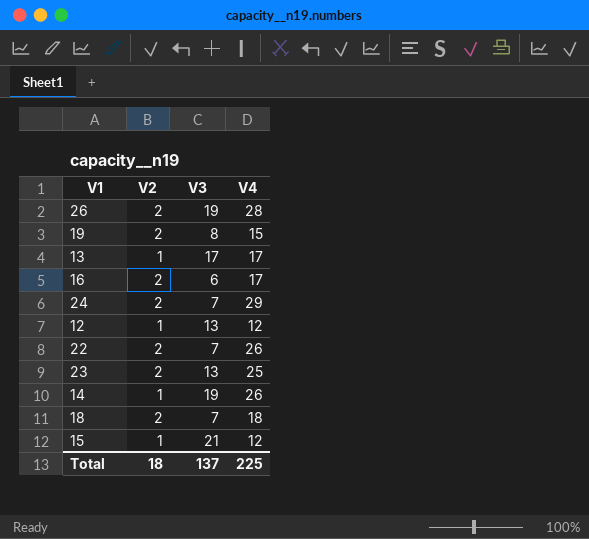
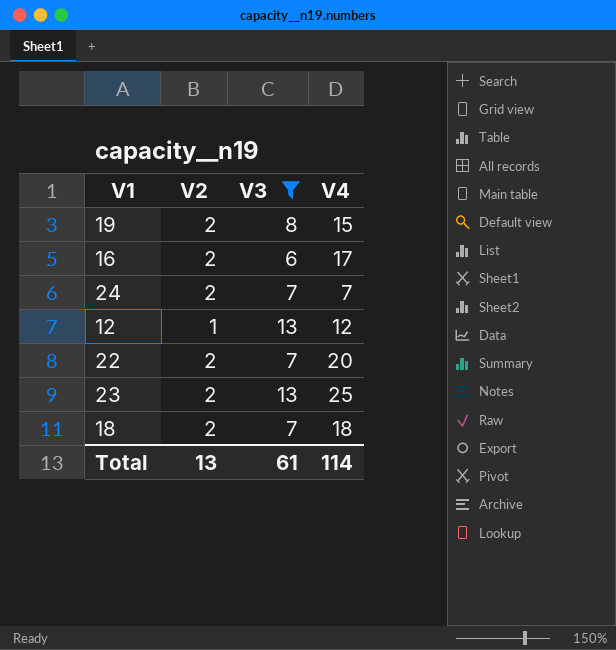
filter: none -> V3 <= 13
24 | V4: 29 -> 7
22 | V4: 26 -> 20
Total | V2: 18 -> 13
Total | V3: 137 -> 61
Total | V4: 225 -> 114

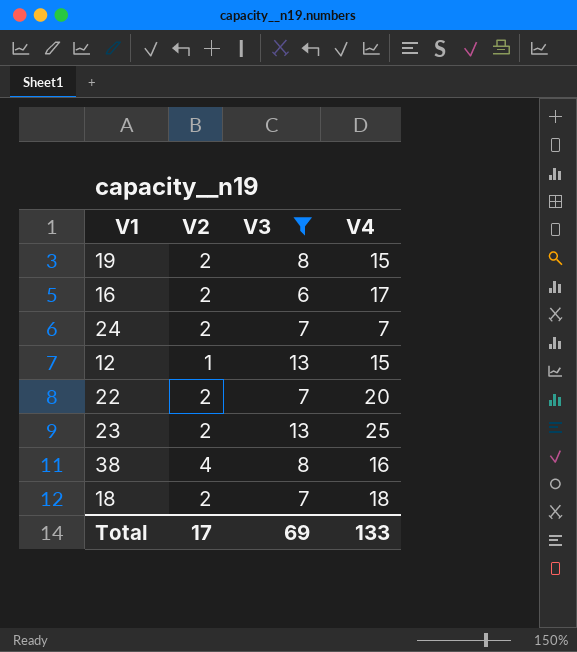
12 | V4: 12 -> 15
row 38: none -> 4 | 8 | 16
Total | V2: 13 -> 17
Total | V3: 61 -> 69
Total | V4: 114 -> 133

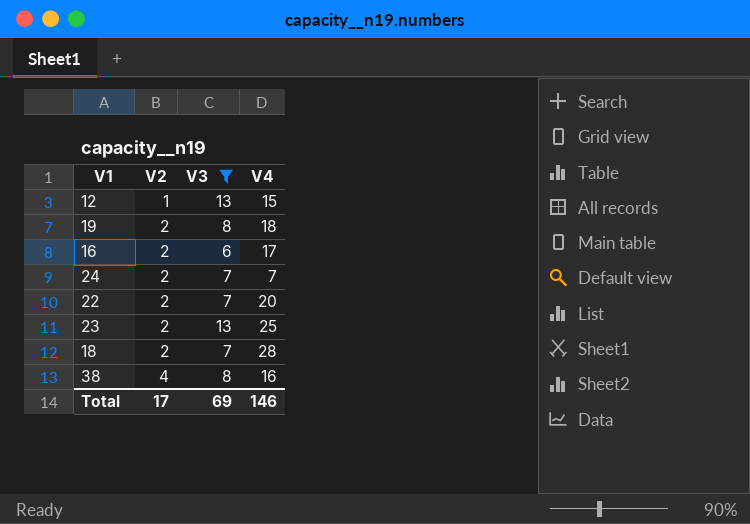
row order: none -> V2 ascending
19 | V4: 15 -> 18
18 | V4: 18 -> 28
Total | V4: 133 -> 146

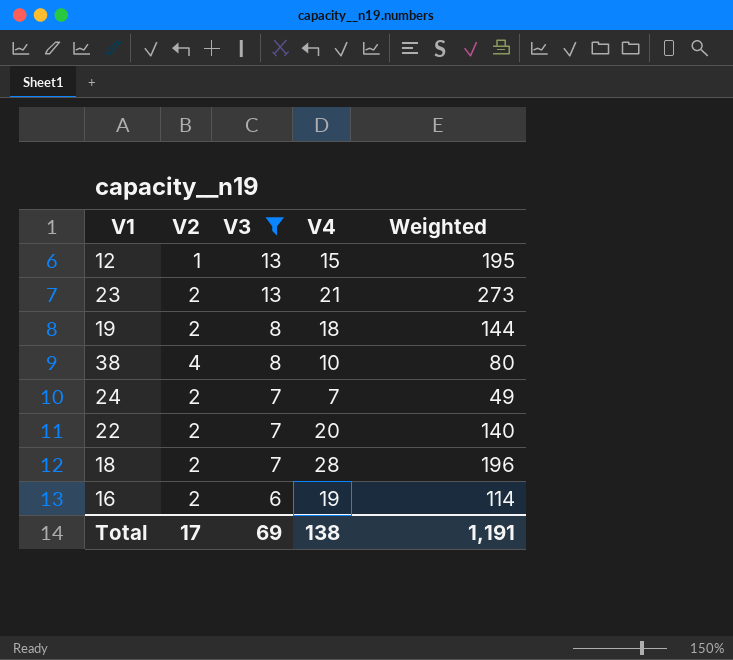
row order: V2 ascending -> V3 descending
column Weighted | formula: none -> [V3] * [V4]
23 | V4: 25 -> 21
38 | V4: 16 -> 10
16 | V4: 17 -> 19
Total | V4: 146 -> 138

